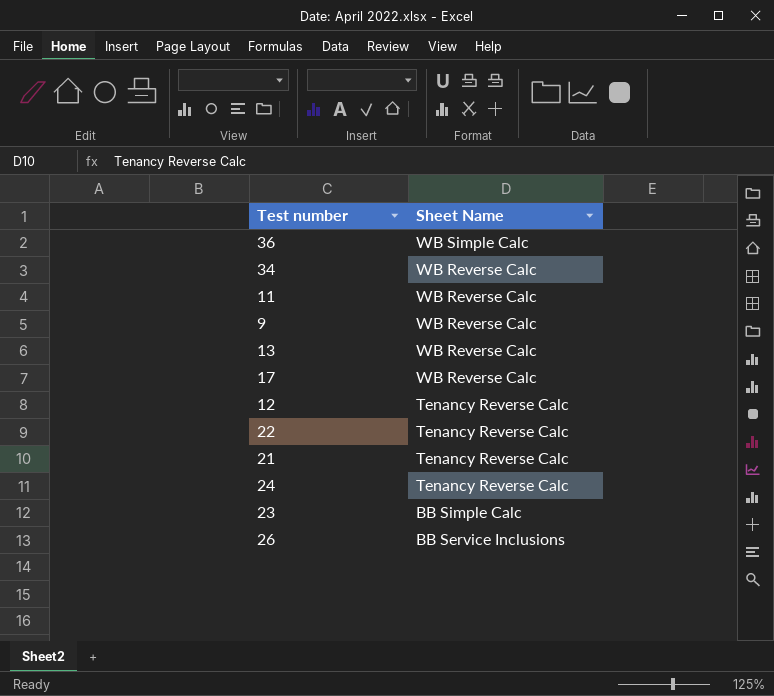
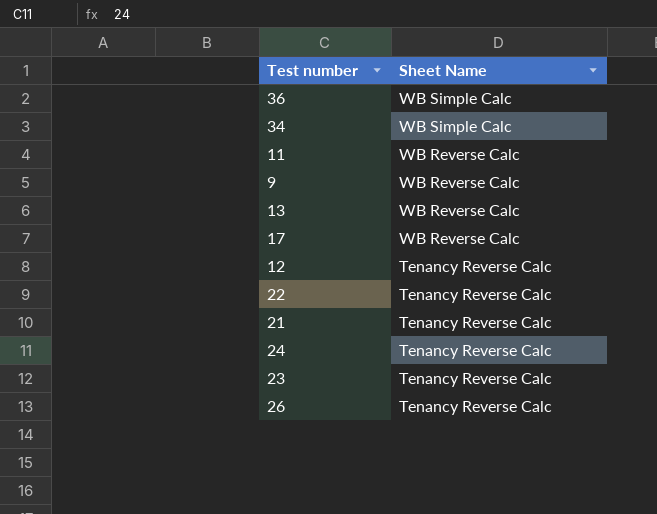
34 | Sheet Name: WB Reverse Calc -> WB Simple Calc
23 | Sheet Name: BB Simple Calc -> Tenancy Reverse Calc
26 | Sheet Name: BB Service Inclusions -> Tenancy Reverse Calc

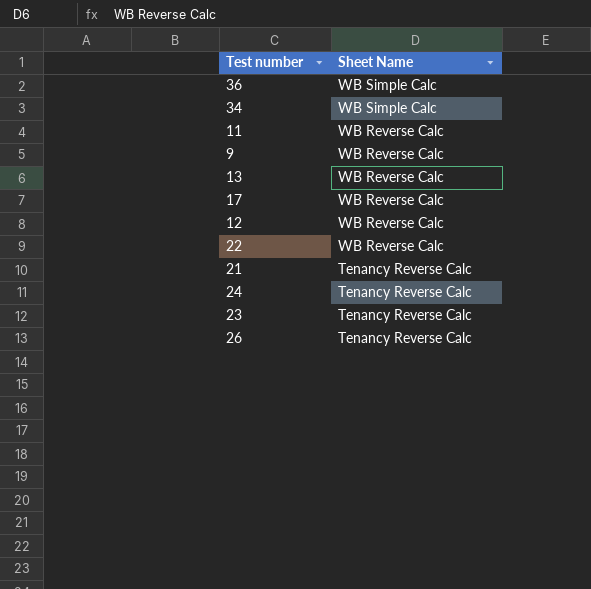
12 | Sheet Name: Tenancy Reverse Calc -> WB Reverse Calc
22 | Sheet Name: Tenancy Reverse Calc -> WB Reverse Calc

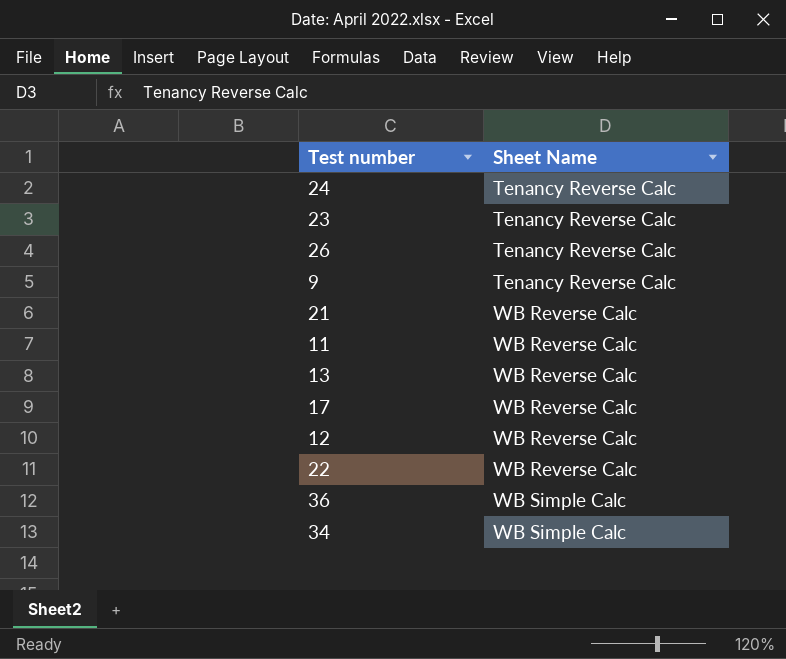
row order: Sheet Name descending -> Sheet Name ascending
9 | Sheet Name: WB Reverse Calc -> Tenancy Reverse Calc
21 | Sheet Name: Tenancy Reverse Calc -> WB Reverse Calc

